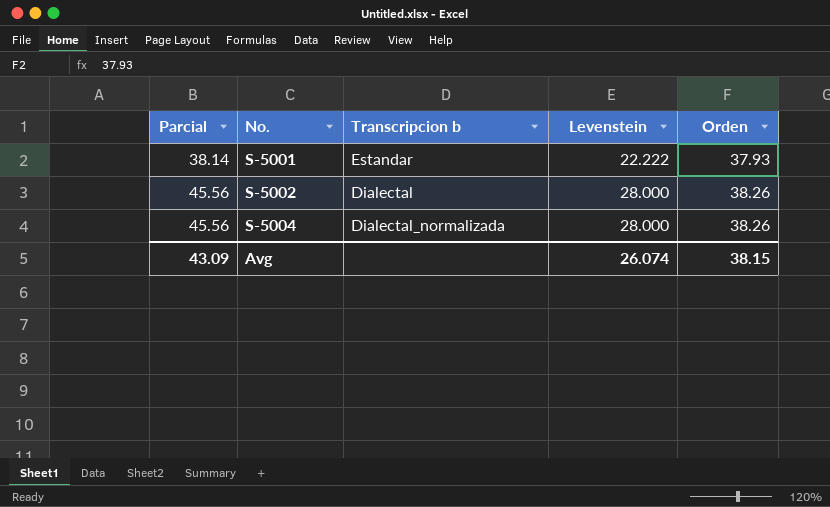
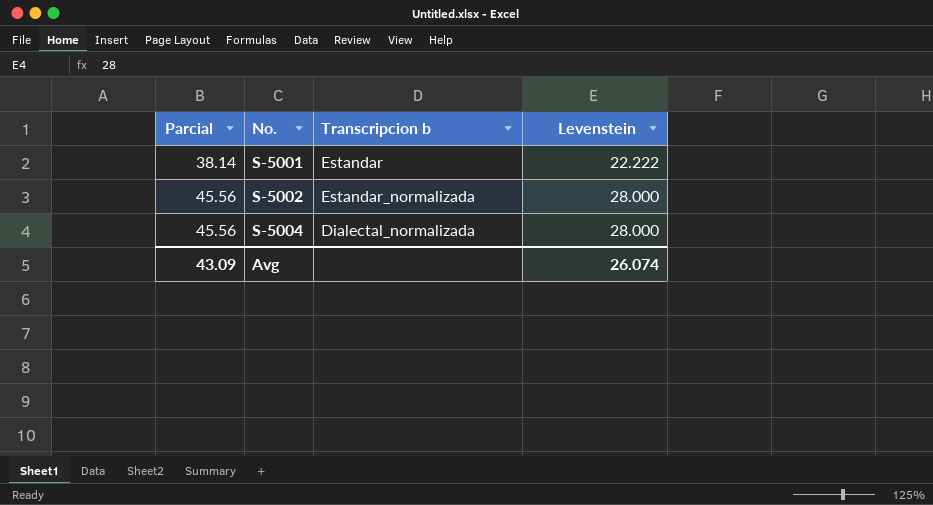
column Orden | position: 5 -> none
S-5002 | Transcripcion b: Dialectal -> Estandar_normalizada

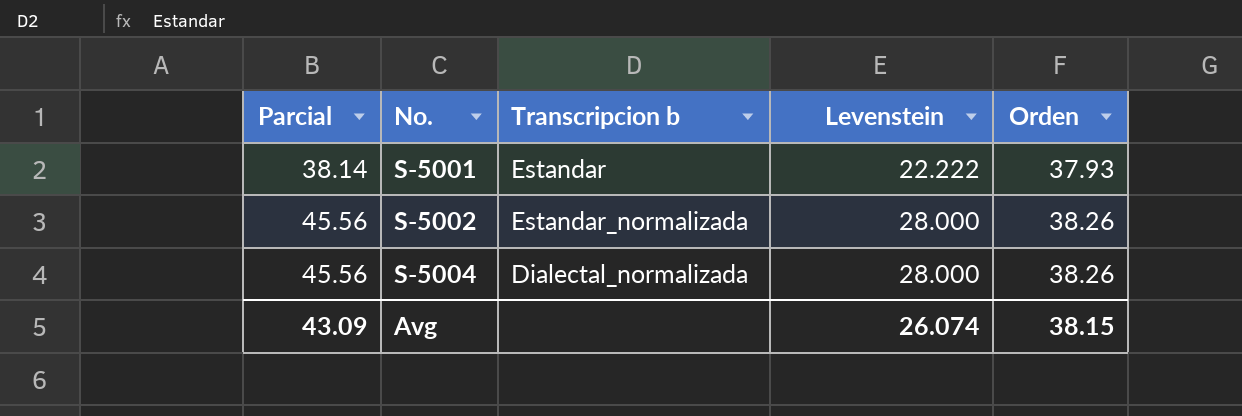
column Orden | position: none -> 5

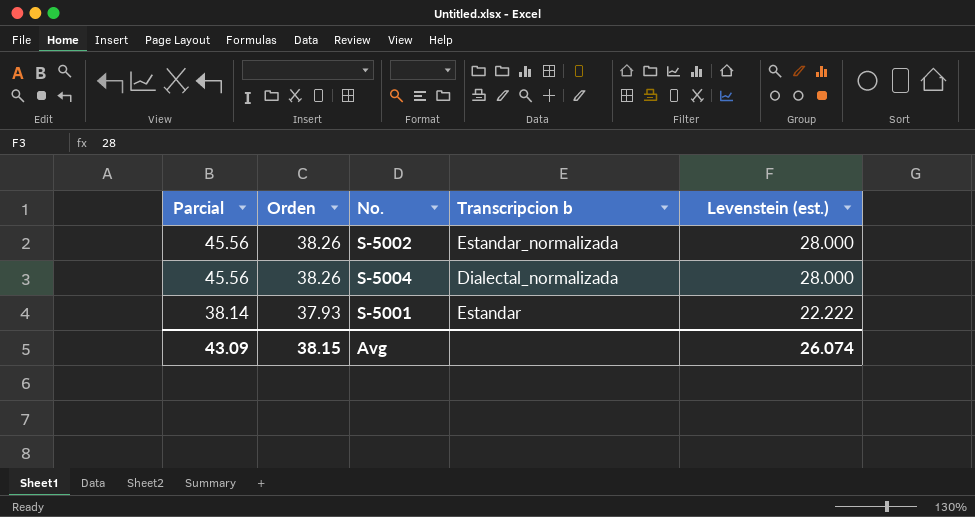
row order: Parcial ascending -> Parcial descending
column Orden | position: 5 -> 2
column name: Levenstein -> Levenstein (est.)

